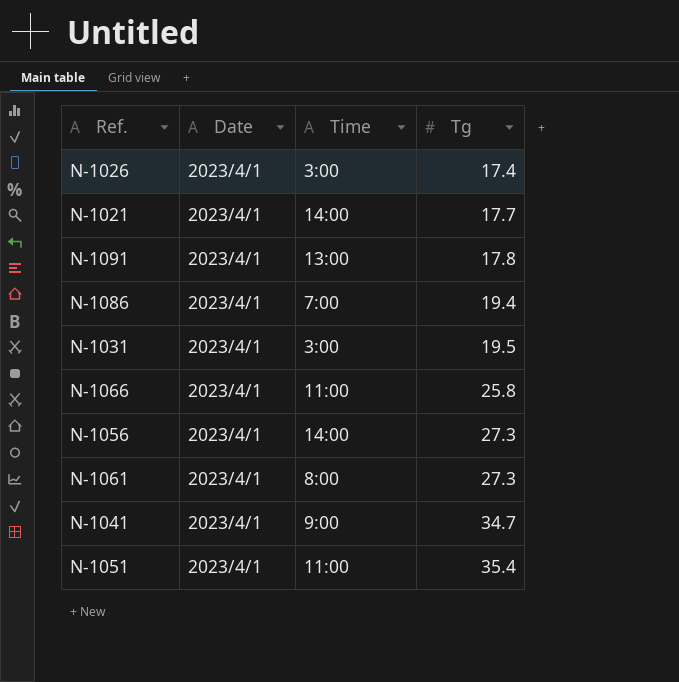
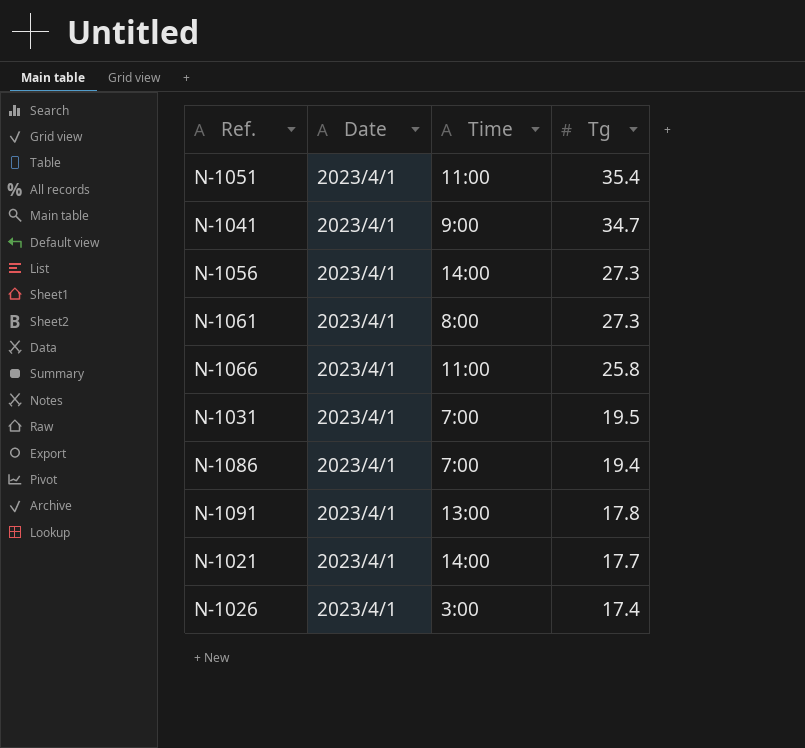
row order: Tg ascending -> Tg descending
N-1031 | Time: 3:00 -> 7:00

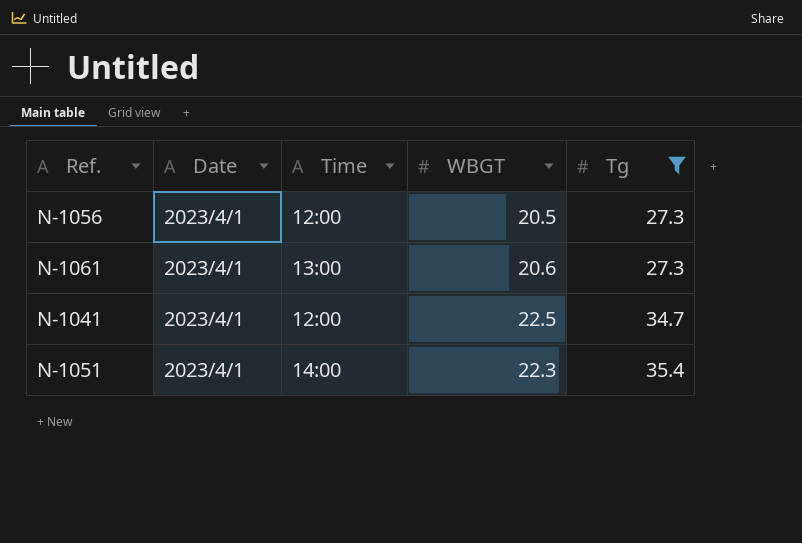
filter: none -> Tg >= 27.3
row order: Tg descending -> Tg ascending
column WBGT | position: none -> 4
N-1056 | Time: 14:00 -> 12:00
N-1061 | Time: 8:00 -> 13:00
N-1041 | Time: 9:00 -> 12:00
N-1051 | Time: 11:00 -> 14:00

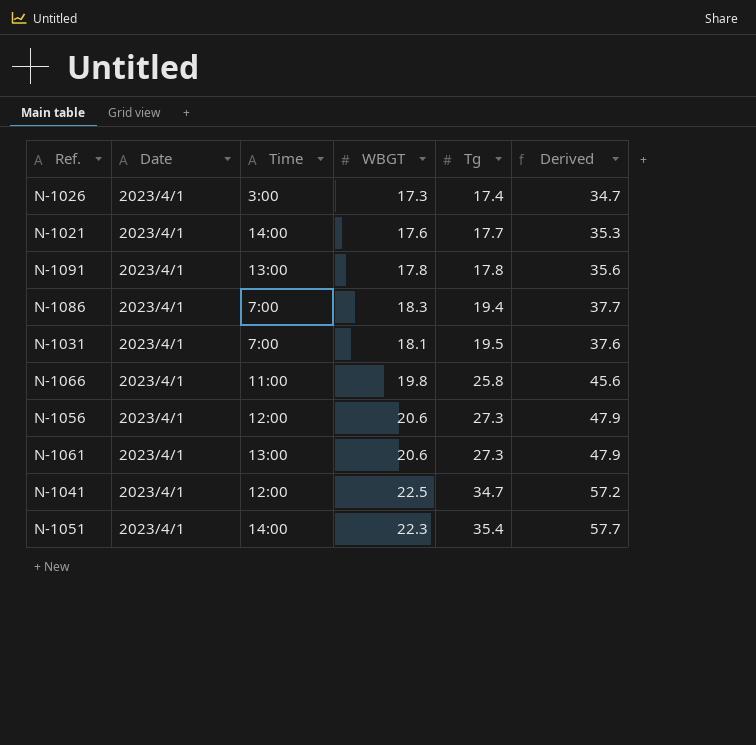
filter: Tg >= 27.3 -> none
column Derived | formula: none -> [WBGT] + [Tg]
N-1056 | WBGT: 20.5 -> 20.6

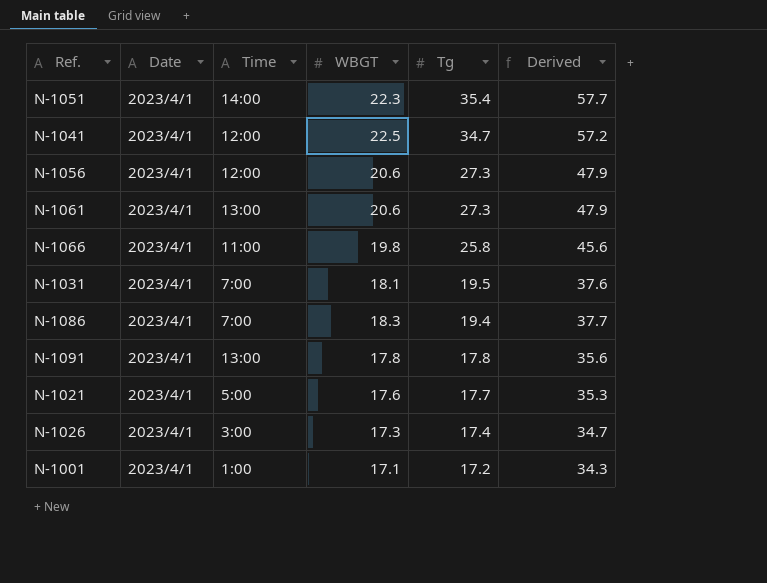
row order: Tg ascending -> Tg descending
N-1021 | Time: 14:00 -> 5:00
row N-1001: none -> 2023/4/1 | 1:00 | 17.1 | 17.2 | 34.3

